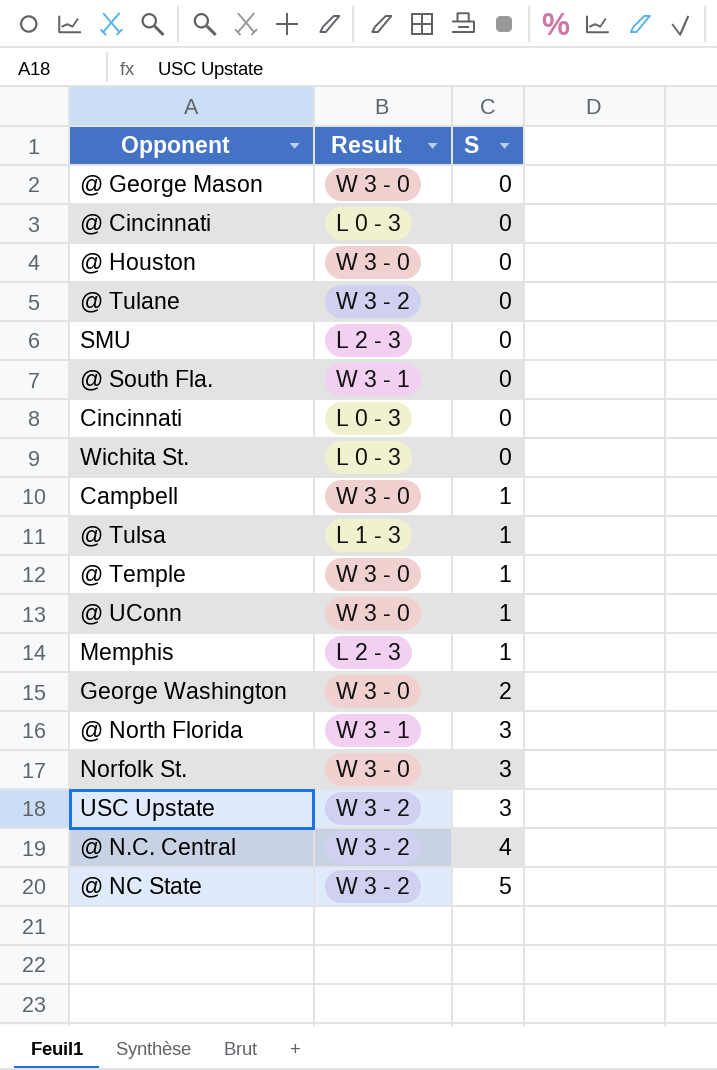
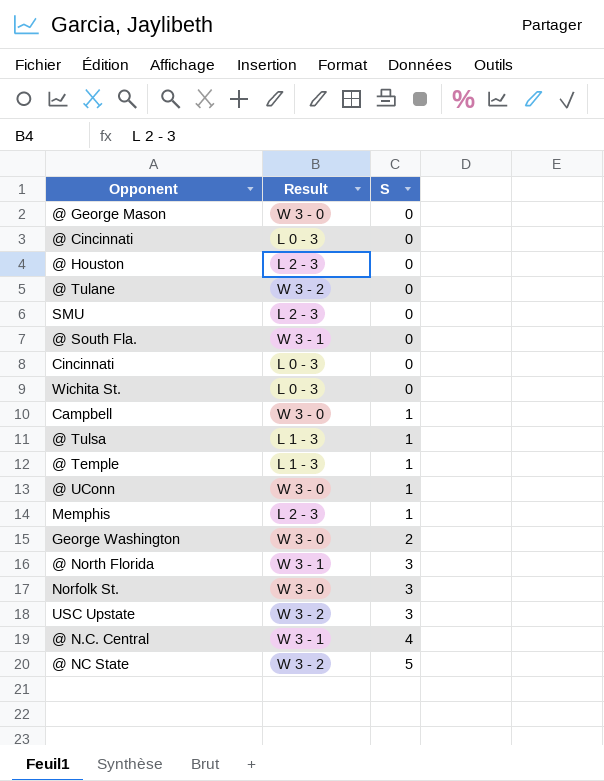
@ Houston | Result: W 3 - 0 -> L 2 - 3
@ Temple | Result: W 3 - 0 -> L 1 - 3
@ N.C. Central | Result: W 3 - 2 -> W 3 - 1

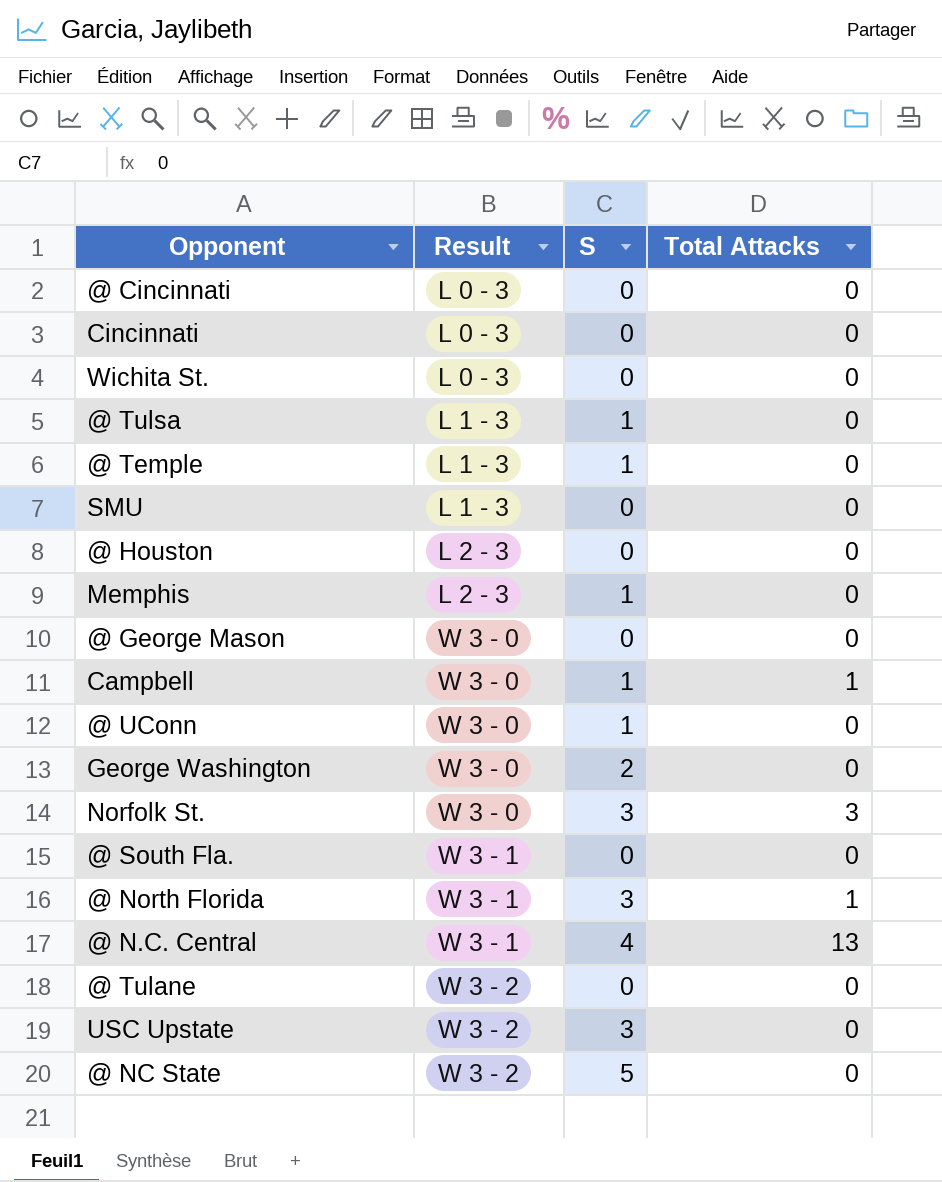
row order: S ascending -> Result ascending
column Total Attacks | position: none -> 4
SMU | Result: L 2 - 3 -> L 1 - 3

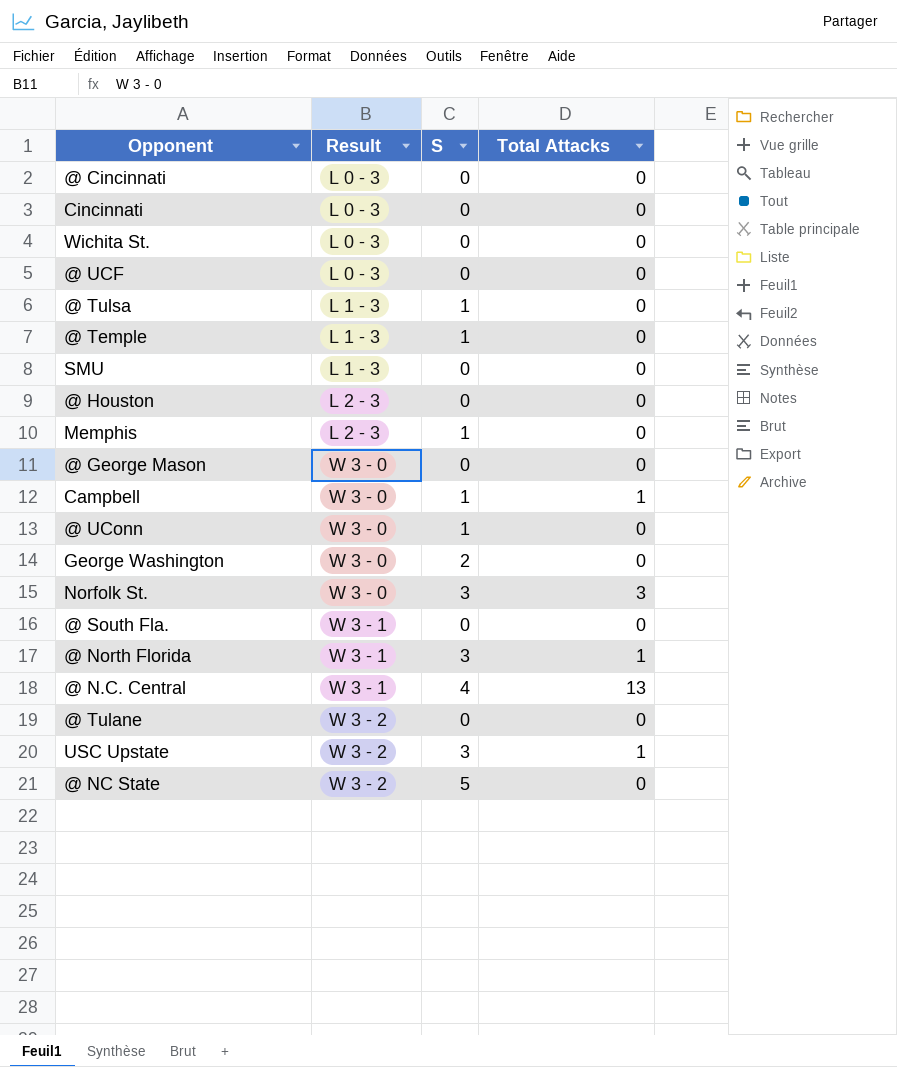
row @ UCF: none -> L 0 - 3 | 0 | 0
USC Upstate | Total Attacks: 0 -> 1

